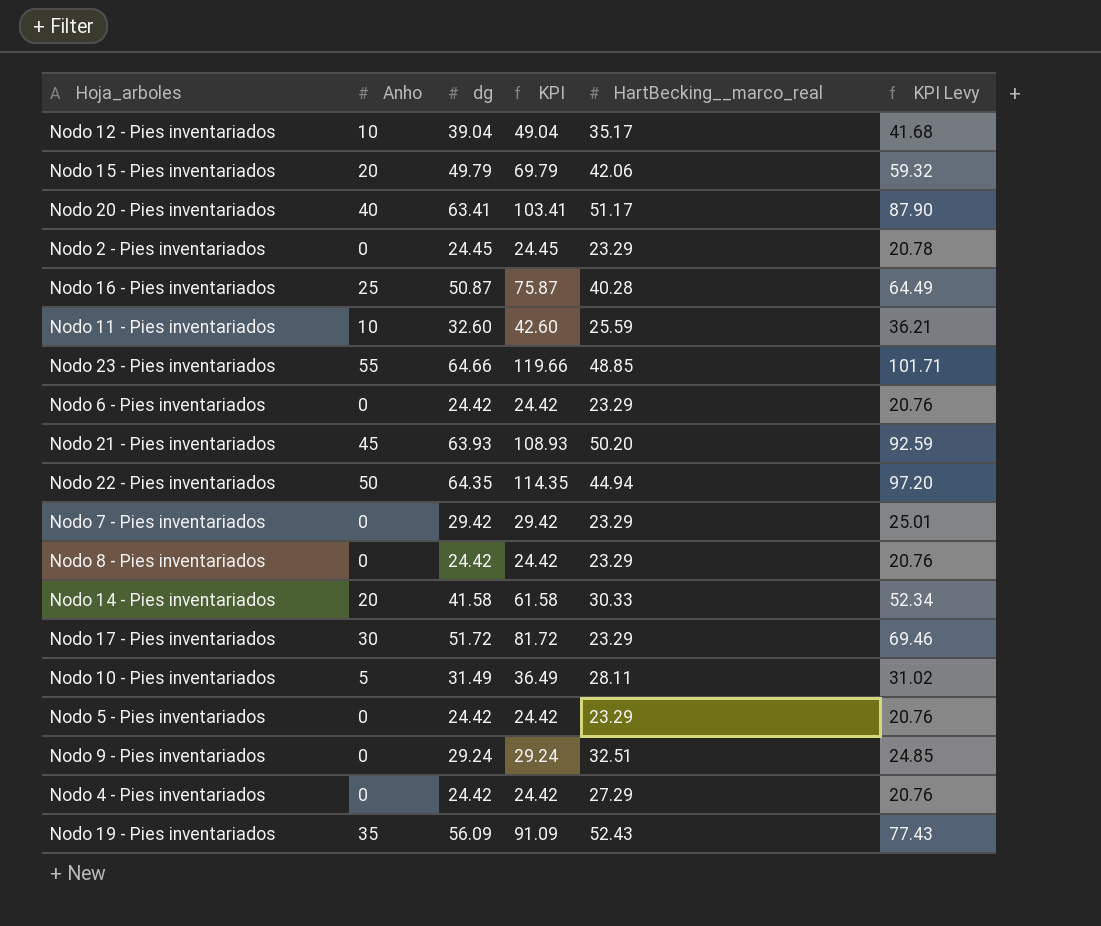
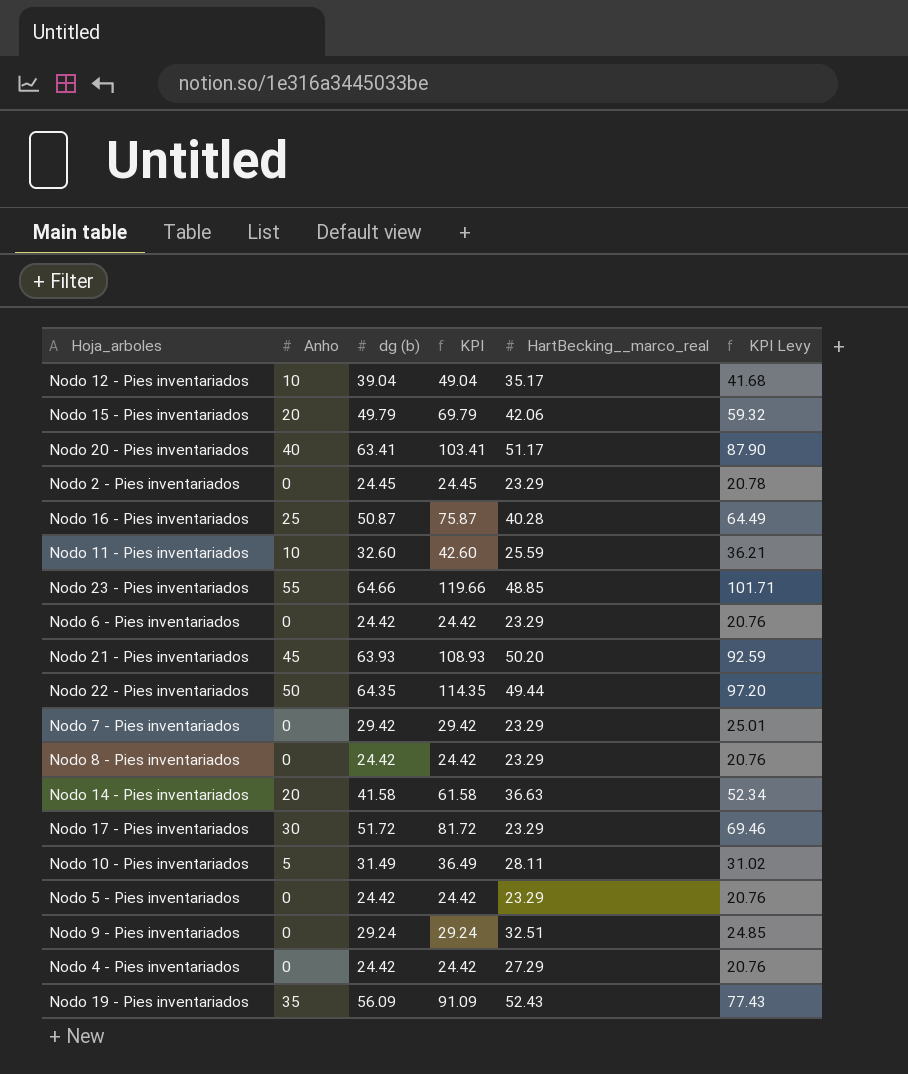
column name: dg -> dg (b)
Nodo 22 - Pies inventariados | HartBecking__marco_real: 44.94 -> 49.44
Nodo 14 - Pies inventariados | HartBecking__marco_real: 30.33 -> 36.63

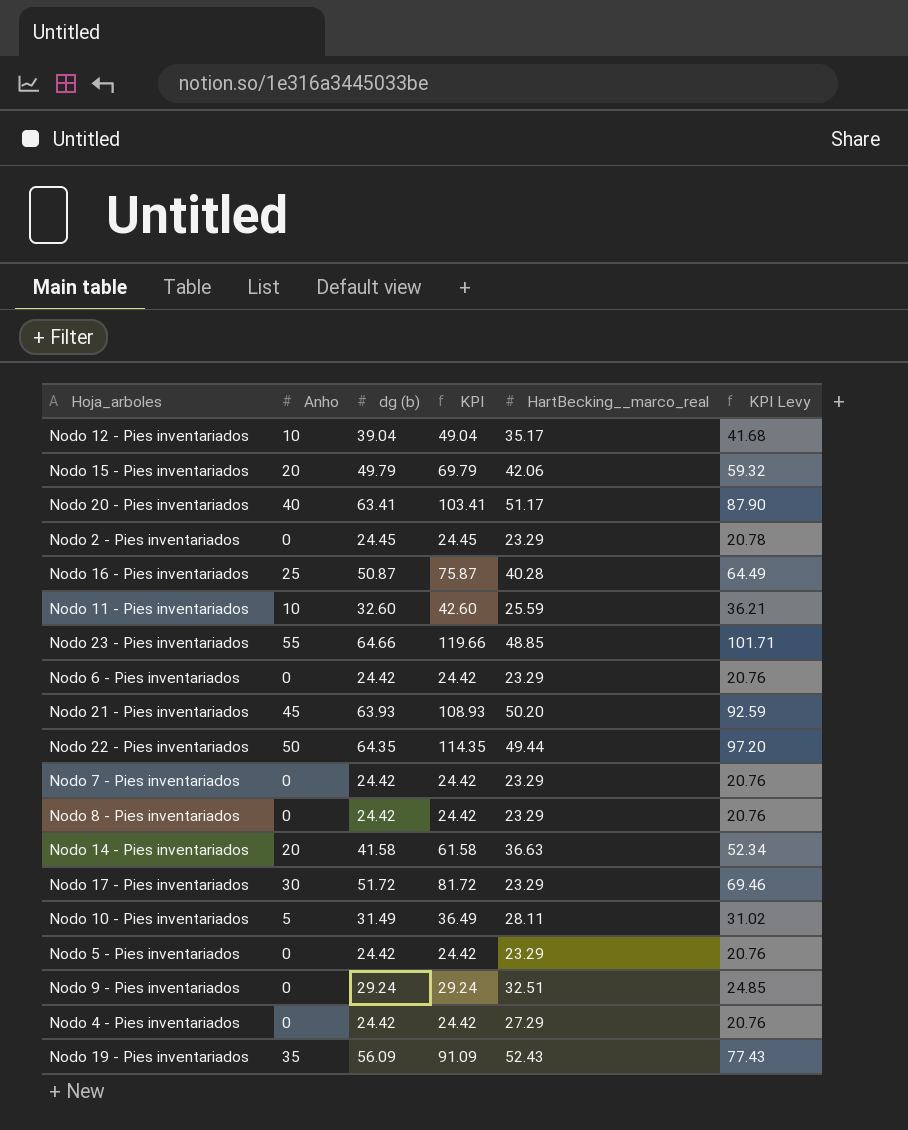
Nodo 7 - Pies inventariados | dg (b): 29.42 -> 24.42
Nodo 7 - Pies inventariados | KPI: 29.42 -> 24.42
Nodo 7 - Pies inventariados | KPI Levy: 25.01 -> 20.76

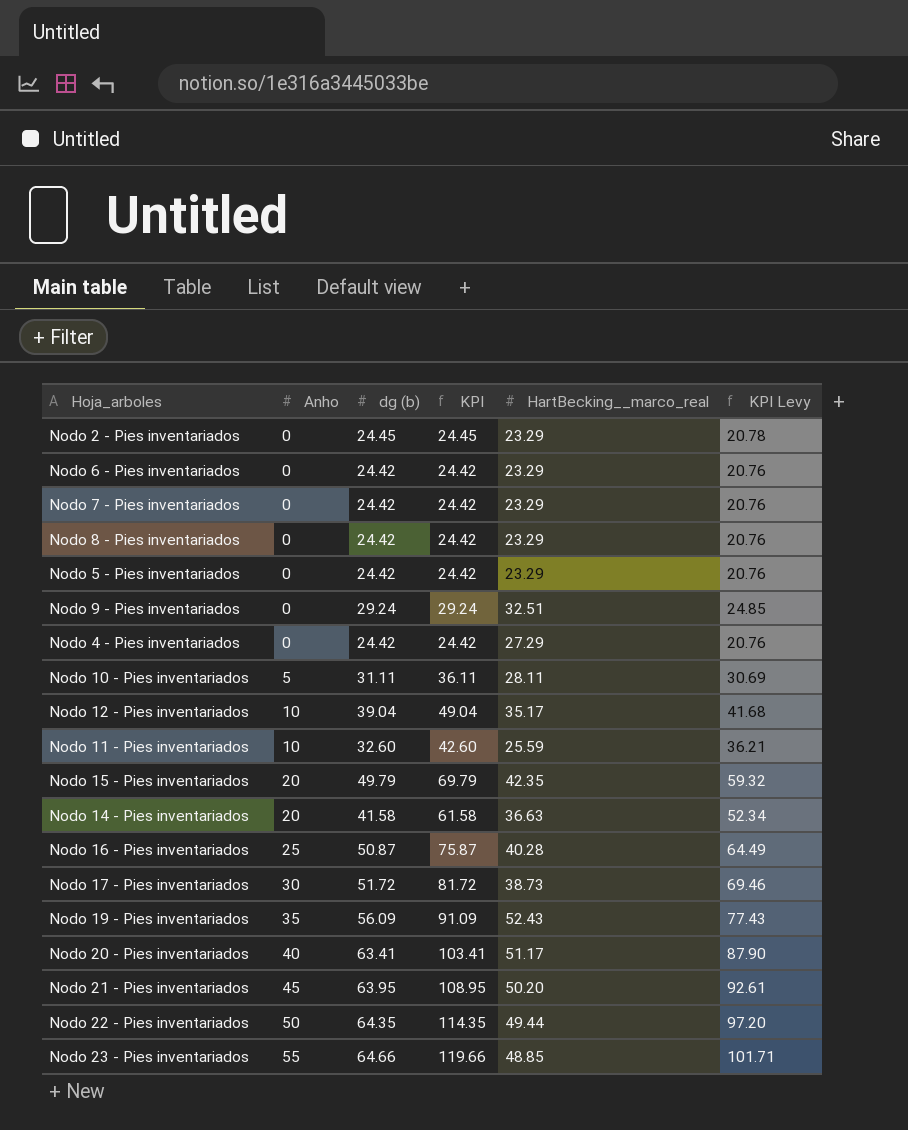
row order: none -> Anho ascending
Nodo 10 - Pies inventariados | dg (b): 31.49 -> 31.11
Nodo 10 - Pies inventariados | KPI: 36.49 -> 36.11
Nodo 10 - Pies inventariados | KPI Levy: 31.02 -> 30.69
Nodo 15 - Pies inventariados | HartBecking__marco_real: 42.06 -> 42.35
Nodo 17 - Pies inventariados | HartBecking__marco_real: 23.29 -> 38.73
Nodo 21 - Pies inventariados | dg (b): 63.93 -> 63.95
Nodo 21 - Pies inventariados | KPI: 108.93 -> 108.95
Nodo 21 - Pies inventariados | KPI Levy: 92.59 -> 92.61

